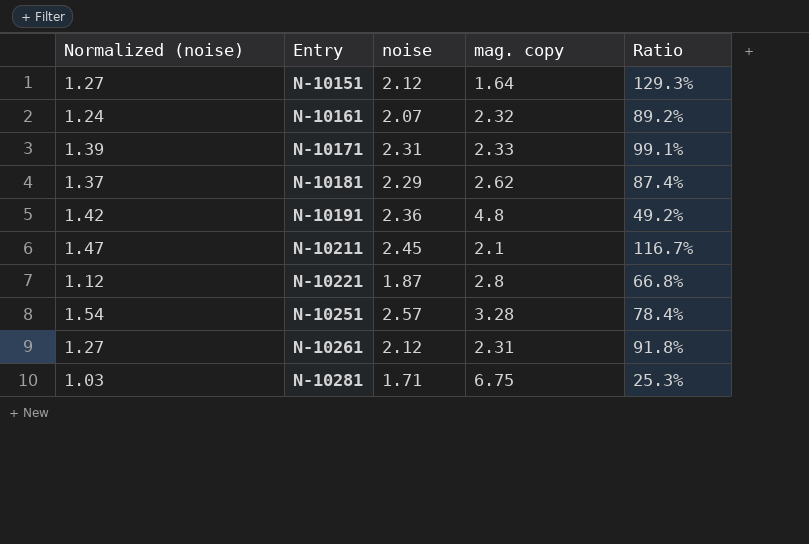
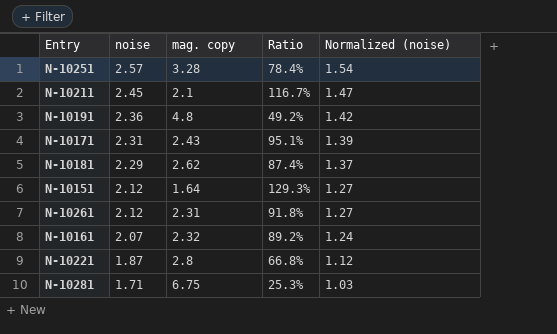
row order: Entry ascending -> noise descending
column Normalized (noise) | position: 1 -> 5
N-10171 | mag. copy: 2.33 -> 2.43
N-10171 | Ratio: 99.1% -> 95.1%

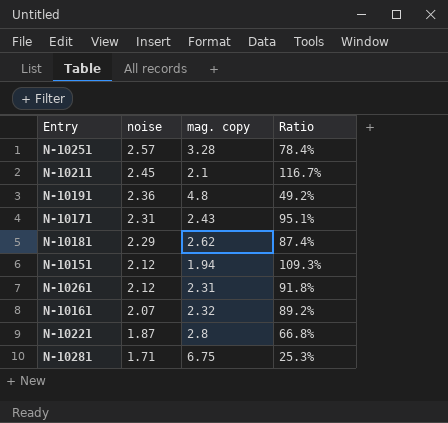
column Normalized (noise) | formula: [noise] * 0.6 -> none
N-10151 | mag. copy: 1.64 -> 1.94
N-10151 | Ratio: 129.3% -> 109.3%

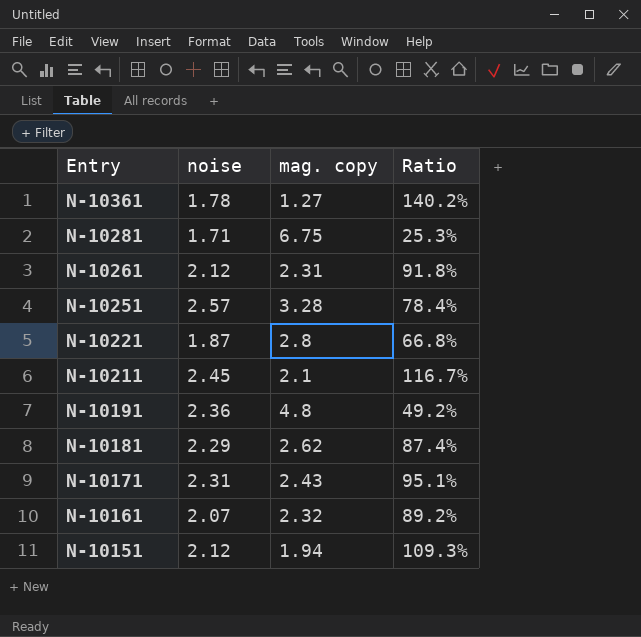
row order: noise descending -> Entry descending
row N-10361: none -> 1.78 | 1.27 | 140.2%

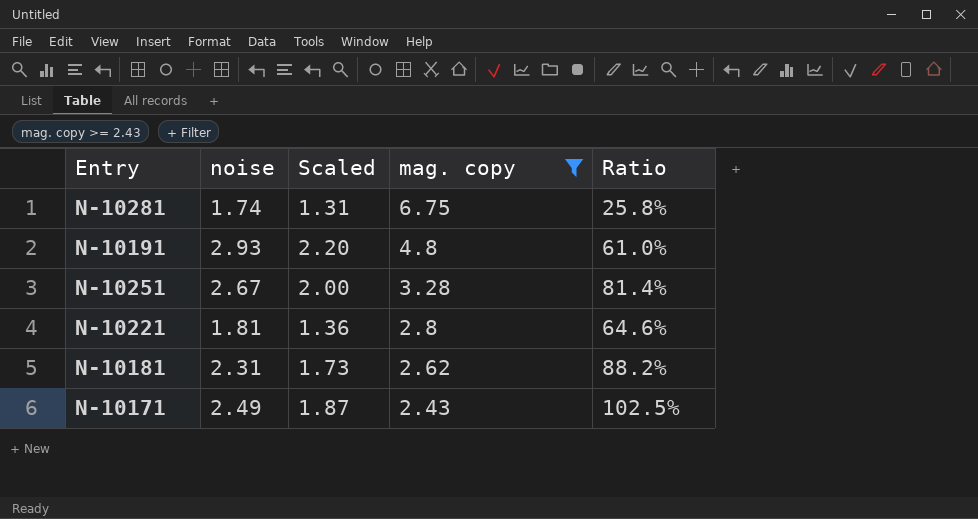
filter: none -> mag. copy >= 2.43
row order: Entry descending -> mag. copy descending
column Scaled | formula: none -> [noise] * 0.75
N-10281 | noise: 1.71 -> 1.74
N-10281 | Ratio: 25.3% -> 25.8%
N-10191 | noise: 2.36 -> 2.93
N-10191 | Ratio: 49.2% -> 61.0%
N-10251 | noise: 2.57 -> 2.67
N-10251 | Ratio: 78.4% -> 81.4%
N-10221 | noise: 1.87 -> 1.81
N-10221 | Ratio: 66.8% -> 64.6%
N-10181 | noise: 2.29 -> 2.31
N-10181 | Ratio: 87.4% -> 88.2%
N-10171 | noise: 2.31 -> 2.49
N-10171 | Ratio: 95.1% -> 102.5%

